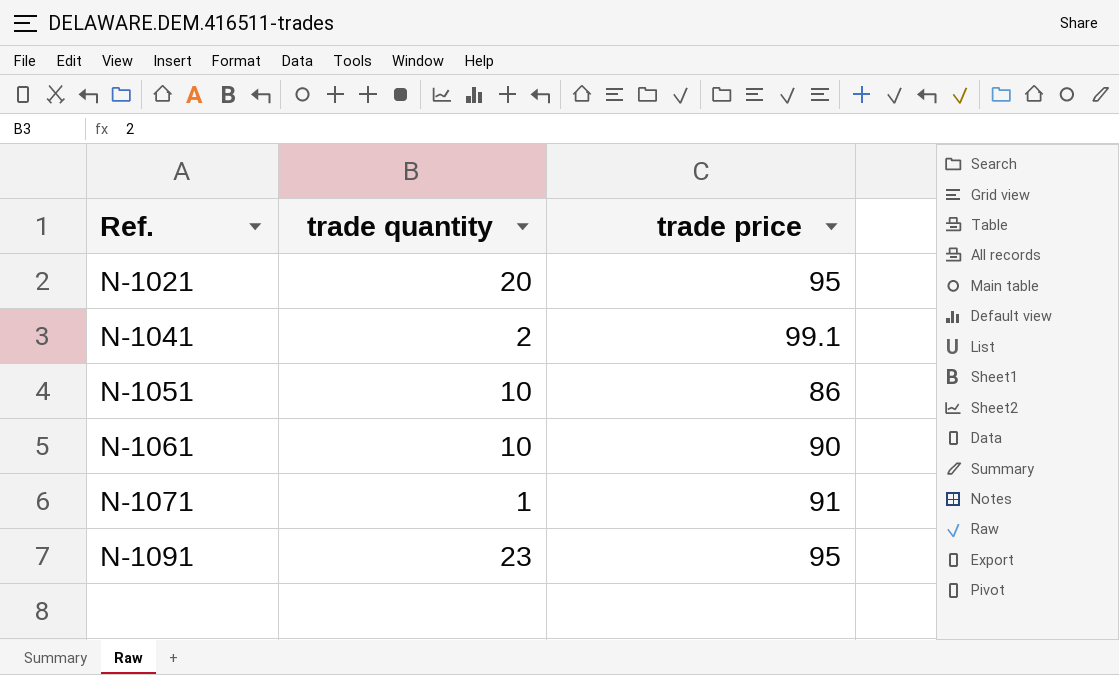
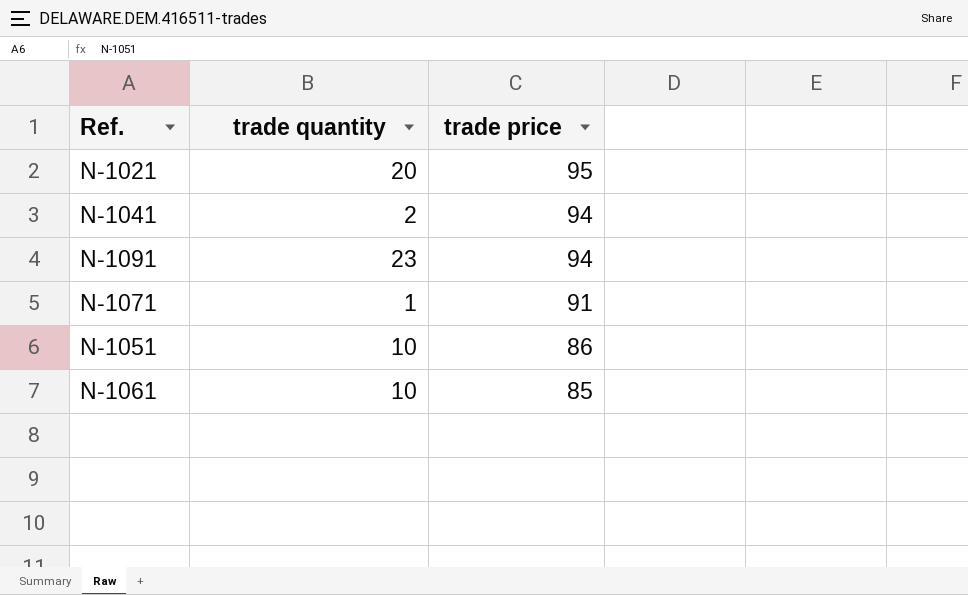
row order: Ref. ascending -> trade price descending
N-1041 | trade price: 99.1 -> 94
N-1091 | trade price: 95 -> 94
N-1061 | trade price: 90 -> 85

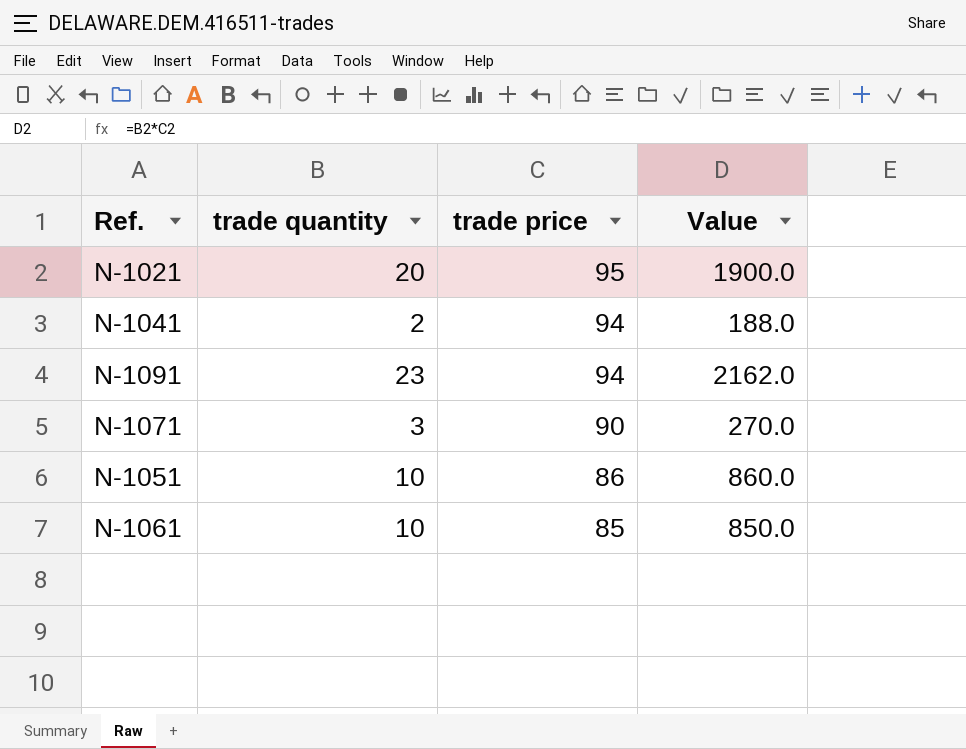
column Value | formula: none -> [trade quantity] * [trade price]
N-1071 | trade quantity: 1 -> 3
N-1071 | trade price: 91 -> 90

